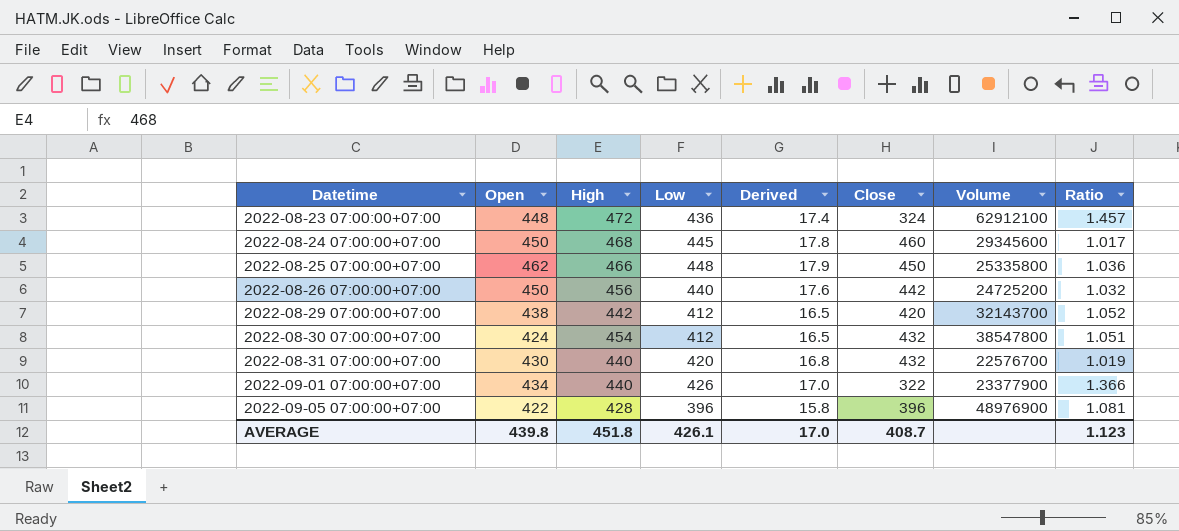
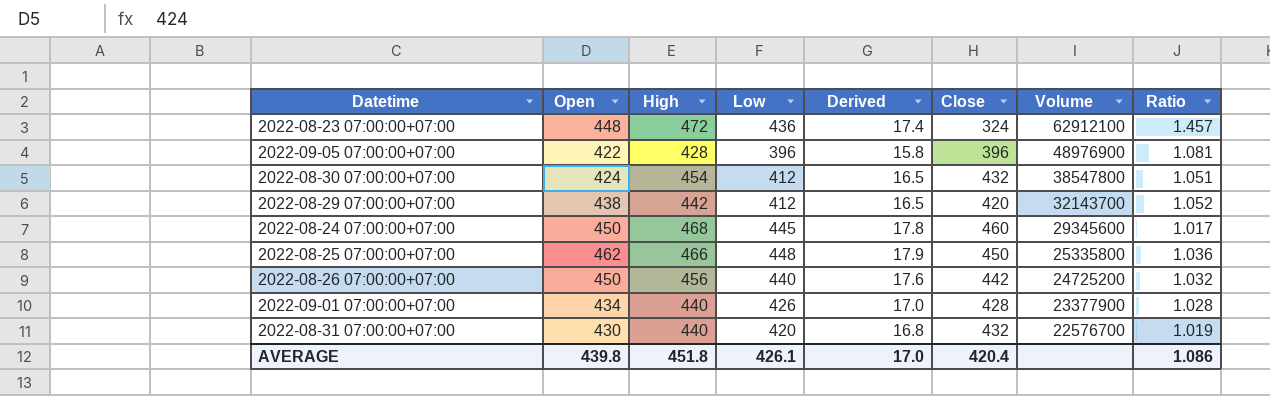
row order: Datetime ascending -> Volume descending
2022-09-01 07:00:00+07:00 | Close: 322 -> 428
2022-09-01 07:00:00+07:00 | Ratio: 1.366 -> 1.028
AVERAGE | Close: 408.7 -> 420.4
AVERAGE | Ratio: 1.123 -> 1.086

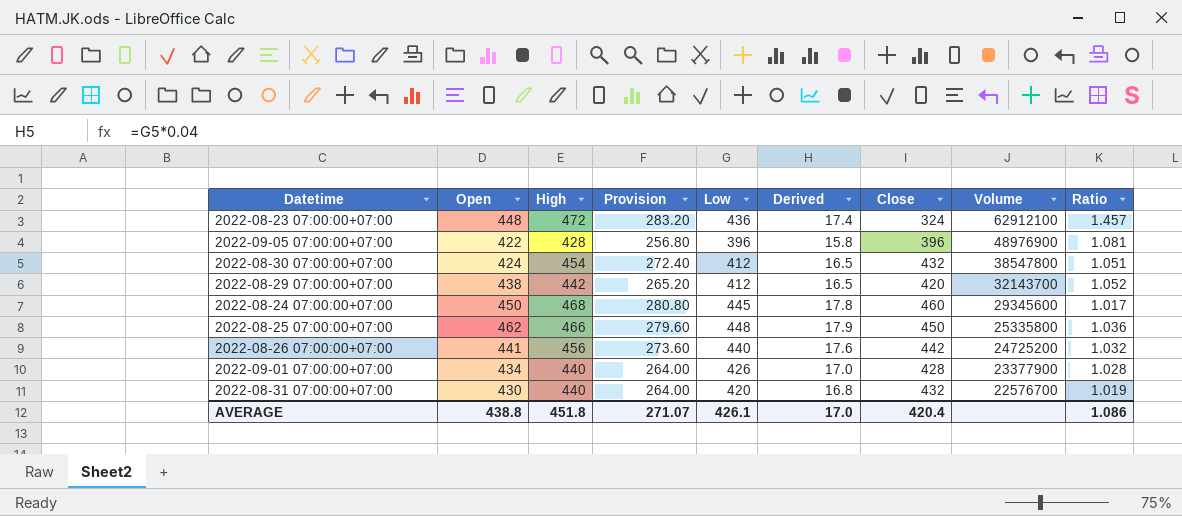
column Provision | formula: none -> [High] * 0.6
2022-08-26 07:00:00+07:00 | Open: 450 -> 441
AVERAGE | Open: 439.8 -> 438.8

